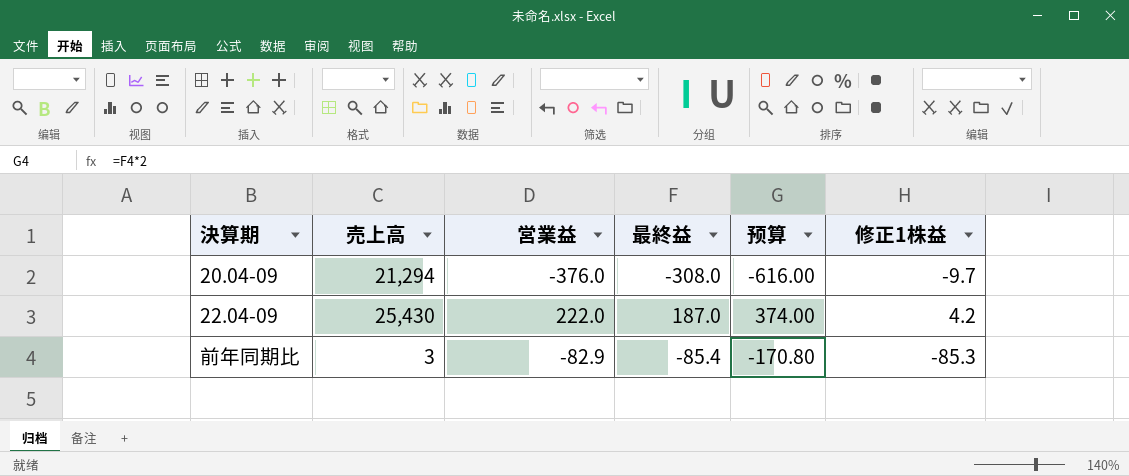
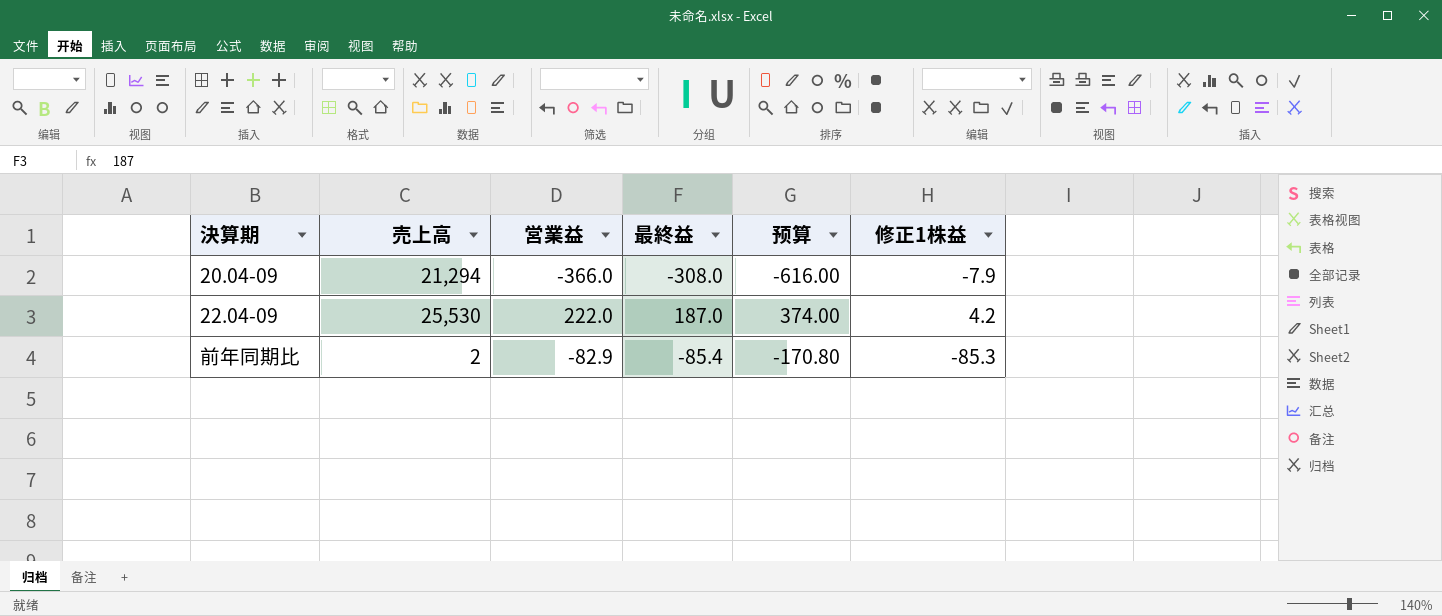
20.04-09 | 営業益: -376.0 -> -366.0
20.04-09 | 修正1株益: -9.7 -> -7.9
22.04-09 | 売上高: 25,430 -> 25,530
前年同期比 | 売上高: 3 -> 2

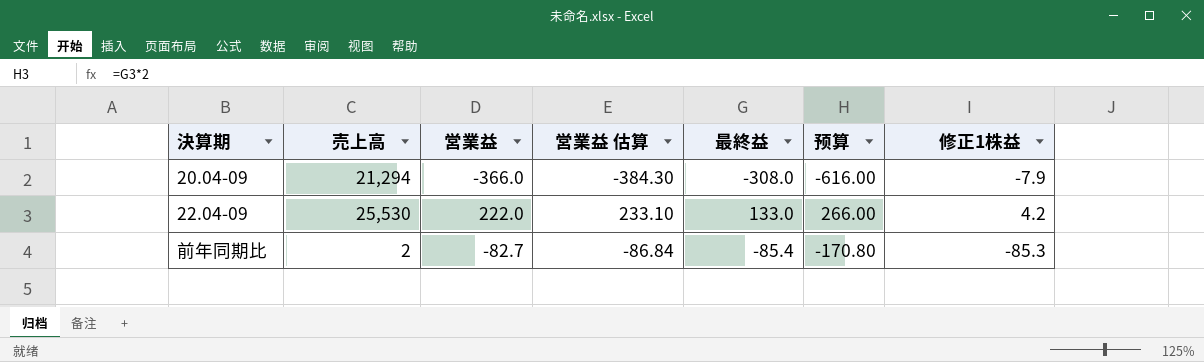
column 営業益 估算 | formula: none -> [営業益] * 1.05
22.04-09 | 最終益: 187.0 -> 133.0
22.04-09 | 预算: 374.00 -> 266.00
前年同期比 | 営業益: -82.9 -> -82.7

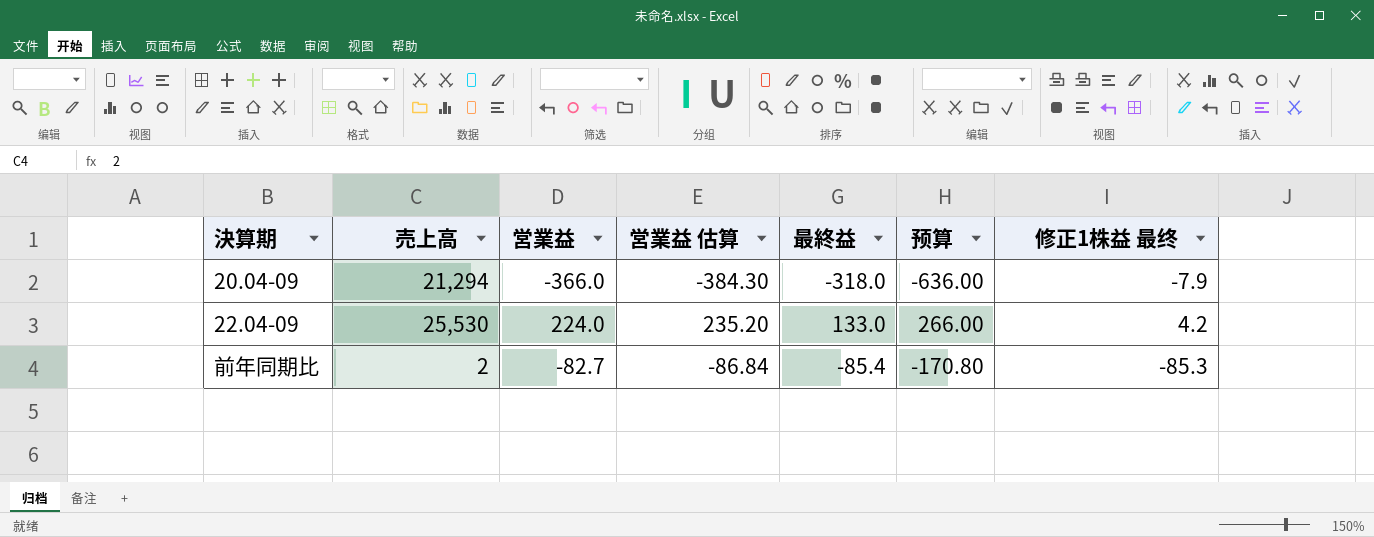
column name: 修正1株益 -> 修正1株益 最终
20.04-09 | 最終益: -308.0 -> -318.0
20.04-09 | 预算: -616.00 -> -636.00
22.04-09 | 営業益: 222.0 -> 224.0
22.04-09 | 営業益 估算: 233.10 -> 235.20

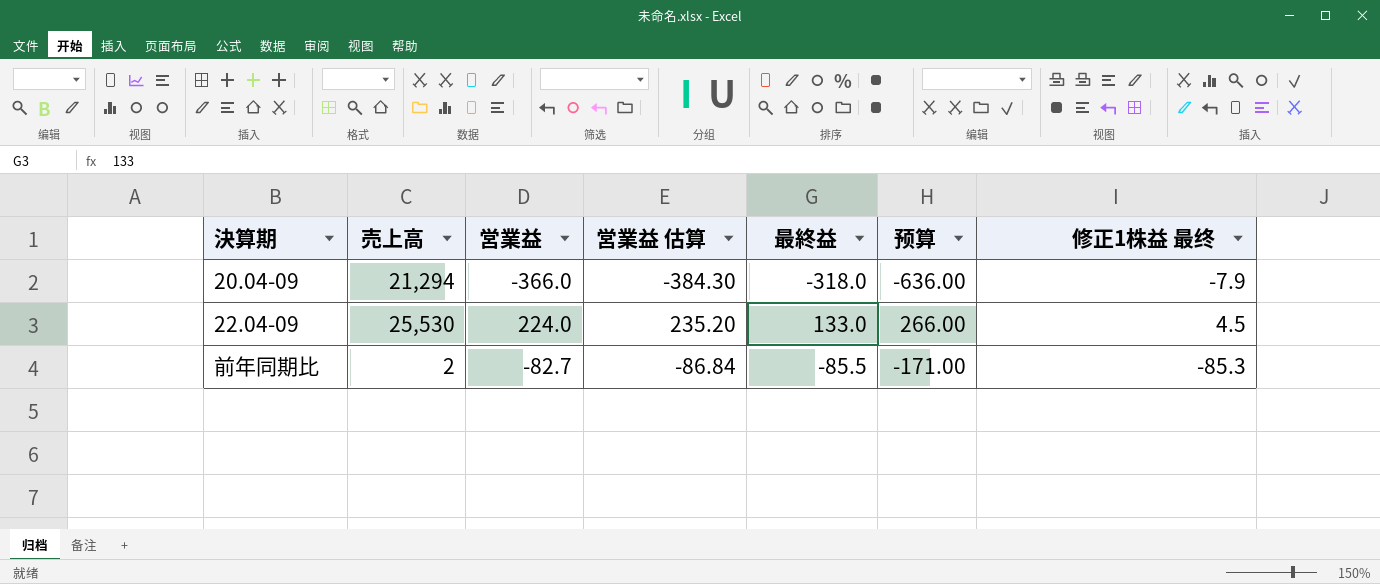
22.04-09 | 修正1株益 最终: 4.2 -> 4.5
前年同期比 | 最終益: -85.4 -> -85.5
前年同期比 | 预算: -170.80 -> -171.00

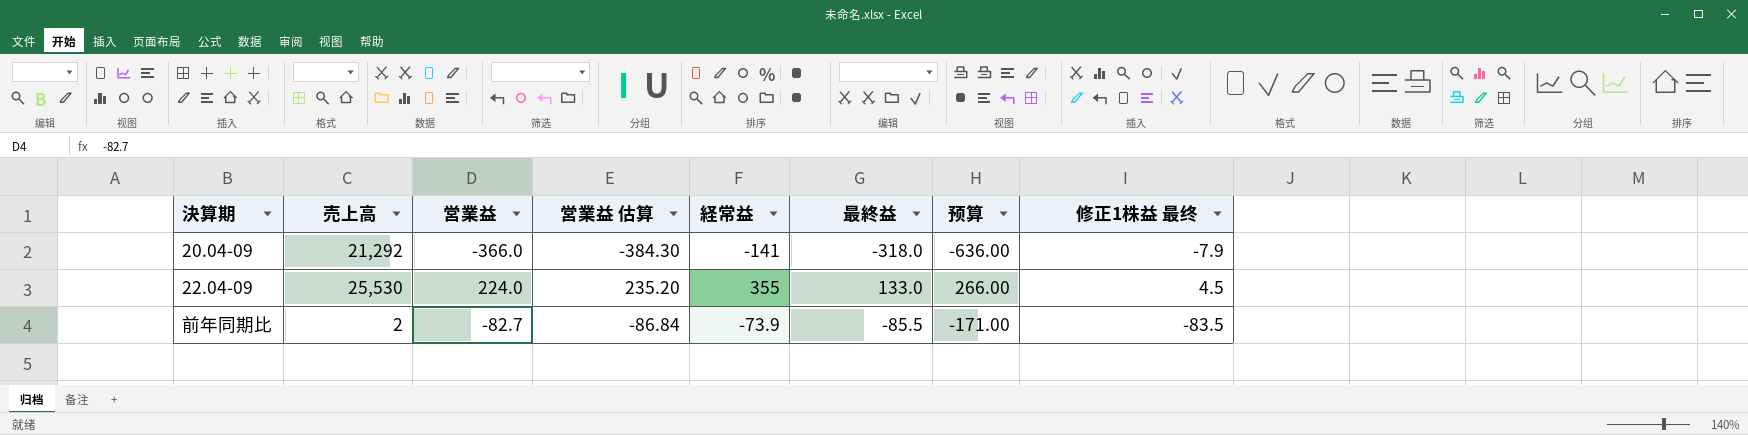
column 経常益 | position: none -> 5
20.04-09 | 売上高: 21,294 -> 21,292
前年同期比 | 修正1株益 最终: -85.3 -> -83.5

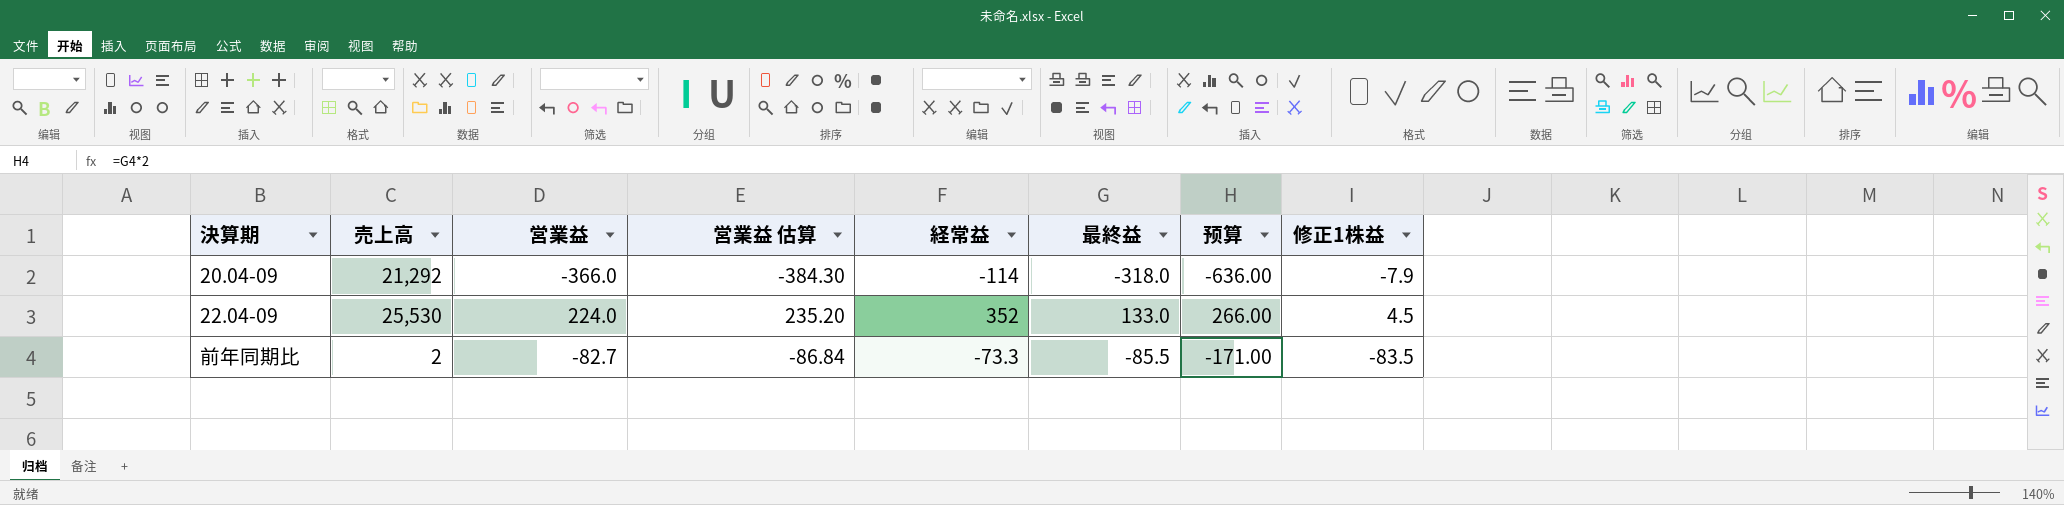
column name: 修正1株益 最终 -> 修正1株益
20.04-09 | 経常益: -141 -> -114
22.04-09 | 経常益: 355 -> 352
前年同期比 | 経常益: -73.9 -> -73.3

